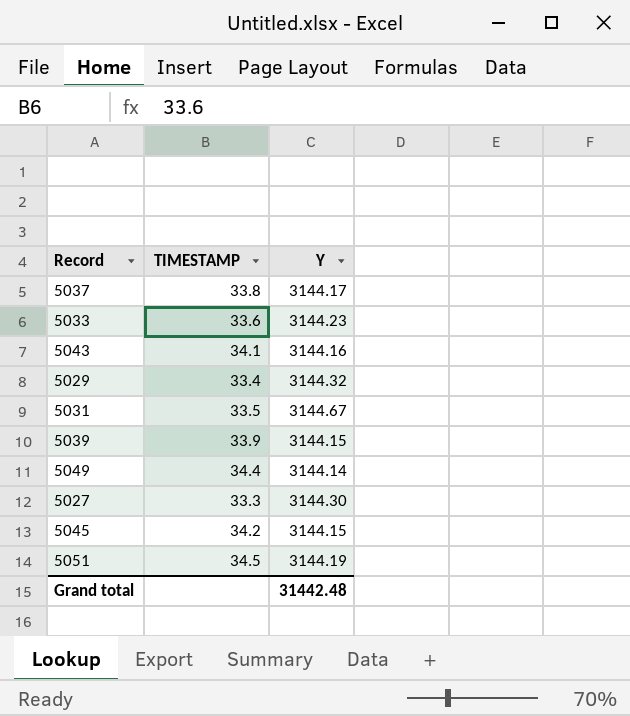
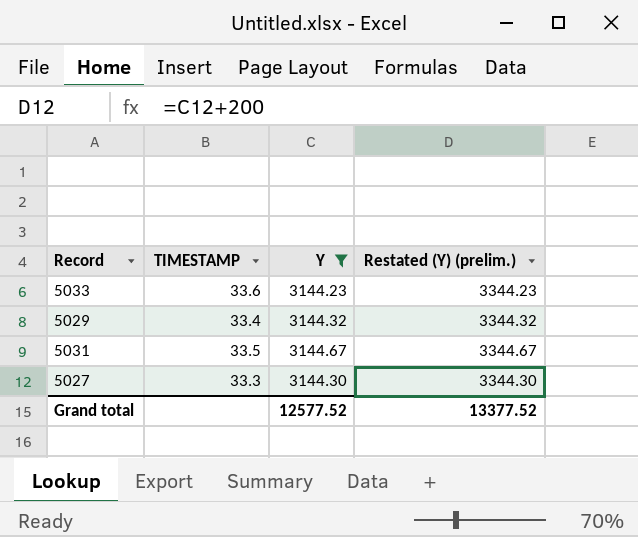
filter: none -> Y >= 3144.23
column Restated (Y) (prelim.) | formula: none -> [Y] + 200
Grand total | Y: 31442.48 -> 12577.52

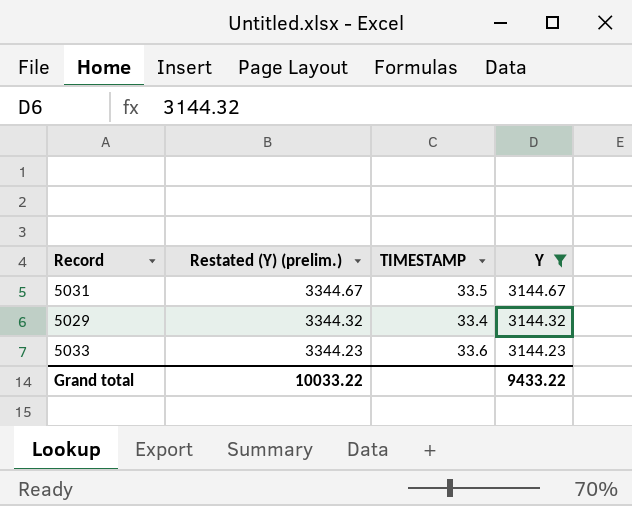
row order: none -> Restated (Y) (prelim.) descending
column Restated (Y) (prelim.) | position: 4 -> 2
row 5027: 33.3 | 3144.30 | 3344.30 -> none
Grand total | Restated (Y) (prelim.): 13377.52 -> 10033.22
Grand total | Y: 12577.52 -> 9433.22

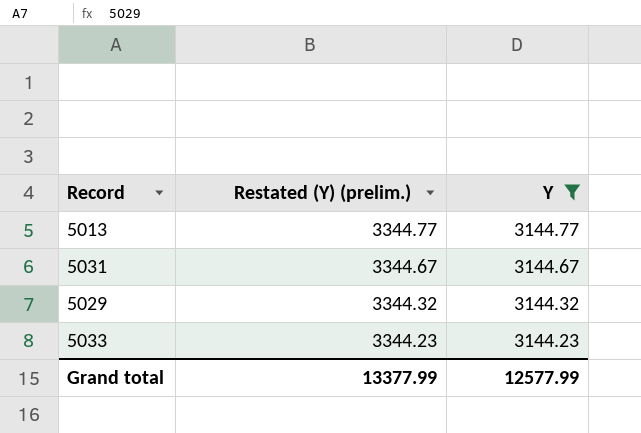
column TIMESTAMP | position: 3 -> none
row 5013: none -> 3344.77 | 3144.77
Grand total | Restated (Y) (prelim.): 10033.22 -> 13377.99
Grand total | Y: 9433.22 -> 12577.99

